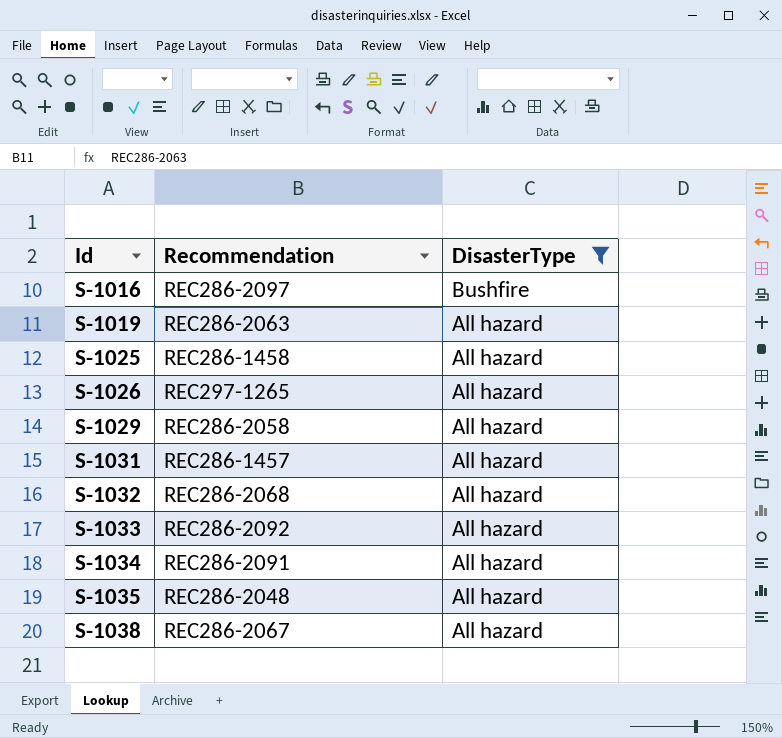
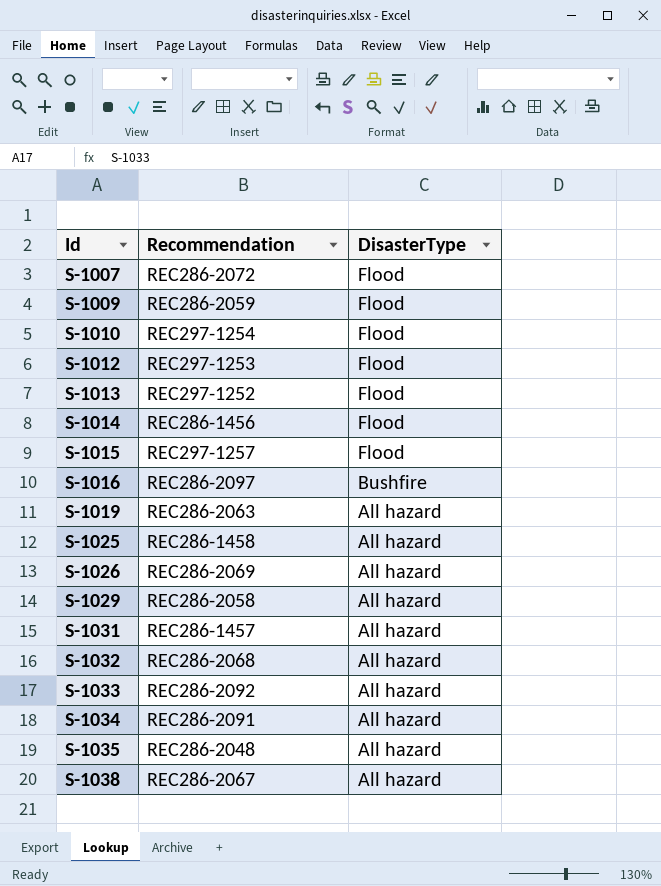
filter: DisasterType != Flood -> none
S-1026 | Recommendation: REC297-1265 -> REC286-2069

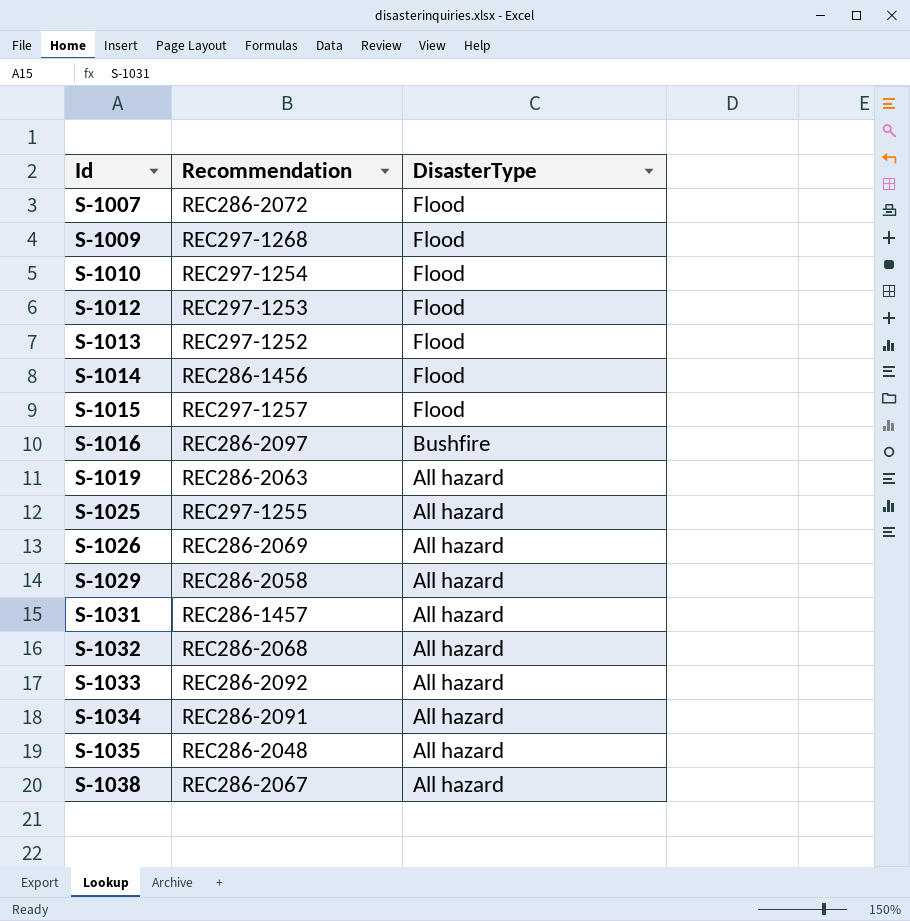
S-1009 | Recommendation: REC286-2059 -> REC297-1268
S-1025 | Recommendation: REC286-1458 -> REC297-1255

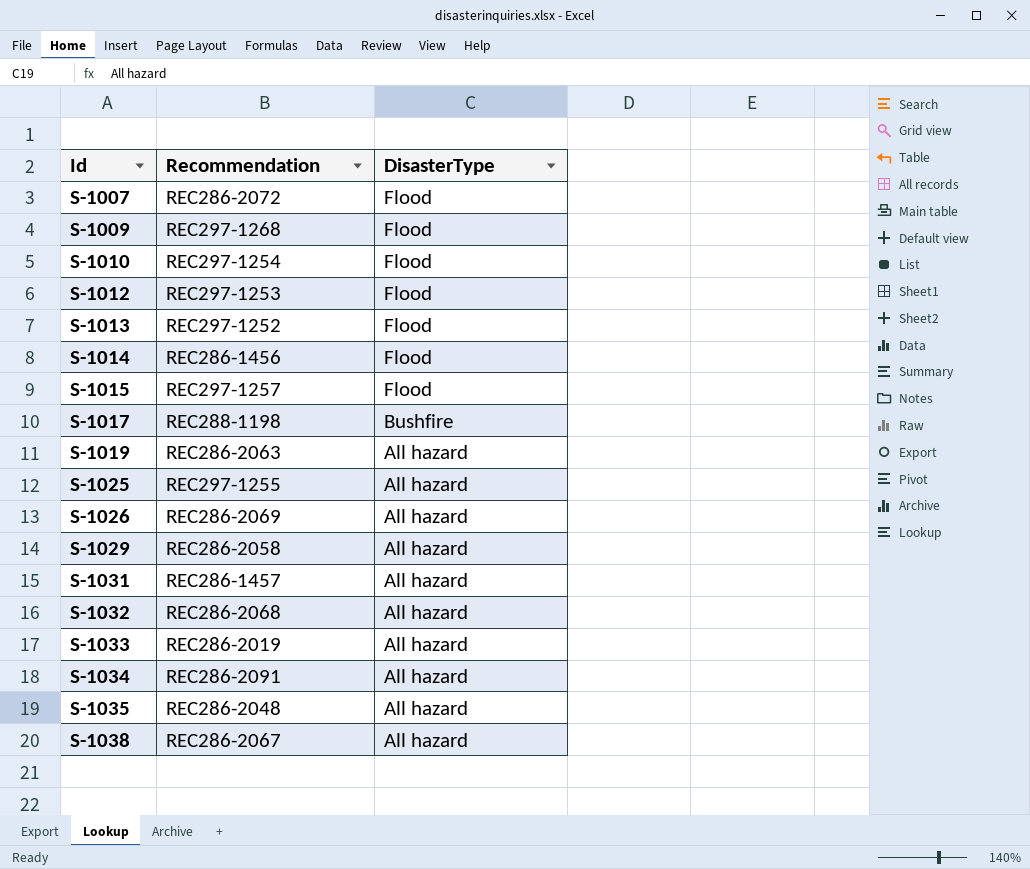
row S-1016: REC286-2097 | Bushfire -> none
row S-1017: none -> REC288-1198 | Bushfire
S-1033 | Recommendation: REC286-2092 -> REC286-2019

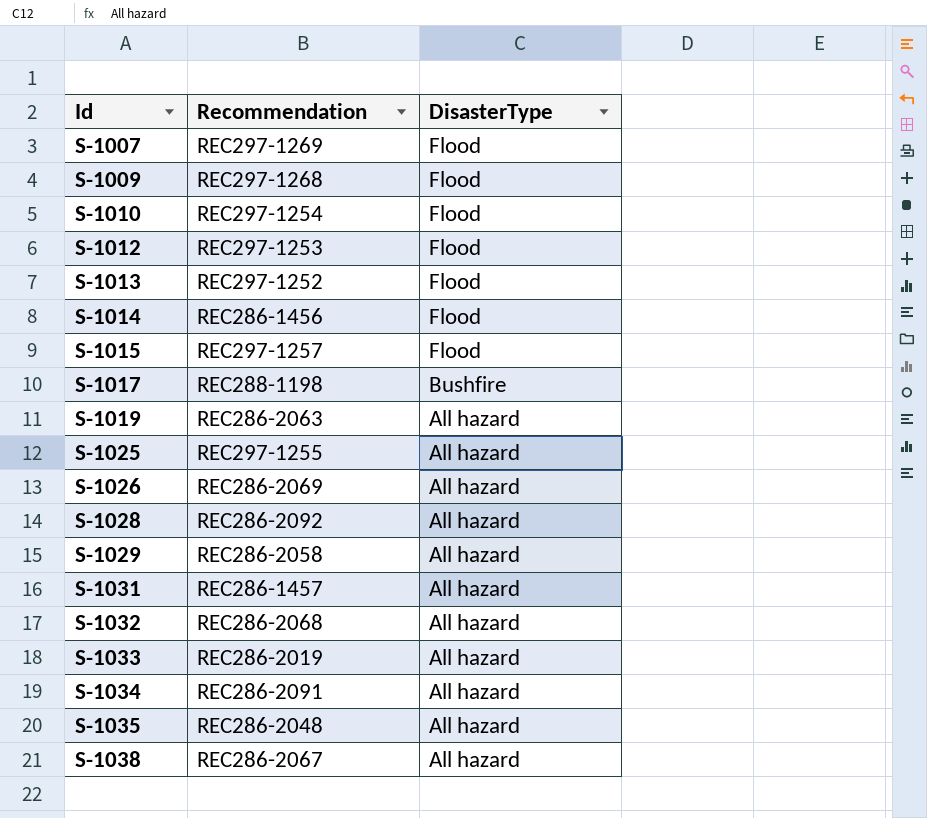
S-1007 | Recommendation: REC286-2072 -> REC297-1269
row S-1028: none -> REC286-2092 | All hazard

